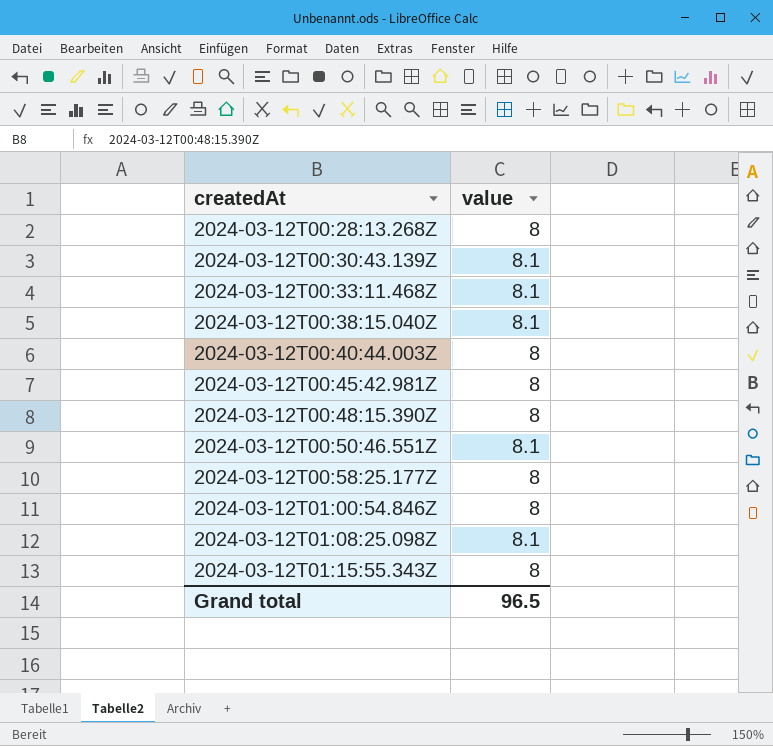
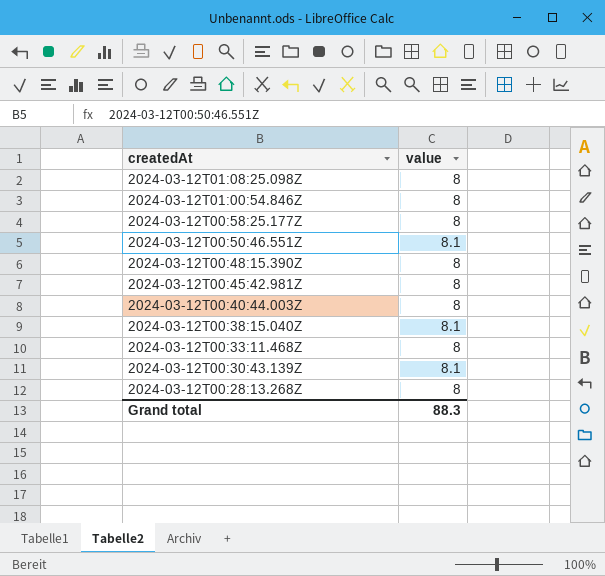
row order: createdAt ascending -> createdAt descending
row 2024-03-12T01:15:55.343Z: 8 -> none
2024-03-12T01:08:25.098Z | value: 8.1 -> 8
2024-03-12T00:33:11.468Z | value: 8.1 -> 8
Grand total | value: 96.5 -> 88.3

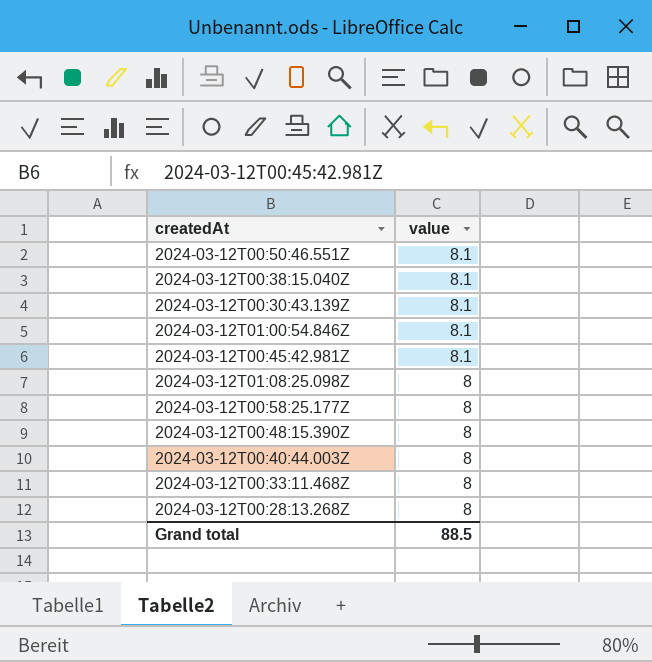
row order: createdAt descending -> value descending
2024-03-12T01:00:54.846Z | value: 8 -> 8.1
2024-03-12T00:45:42.981Z | value: 8 -> 8.1
Grand total | value: 88.3 -> 88.5

